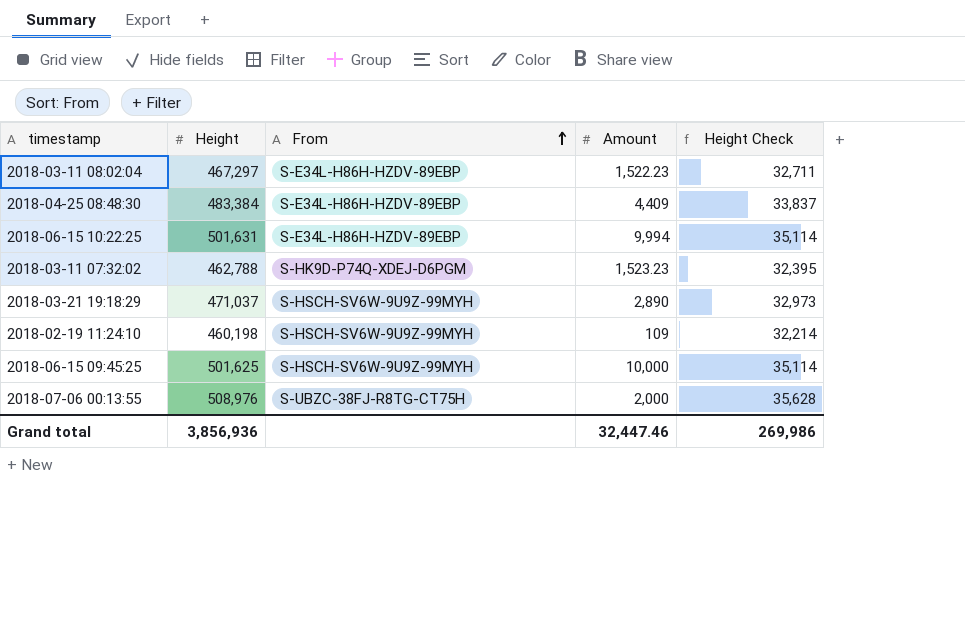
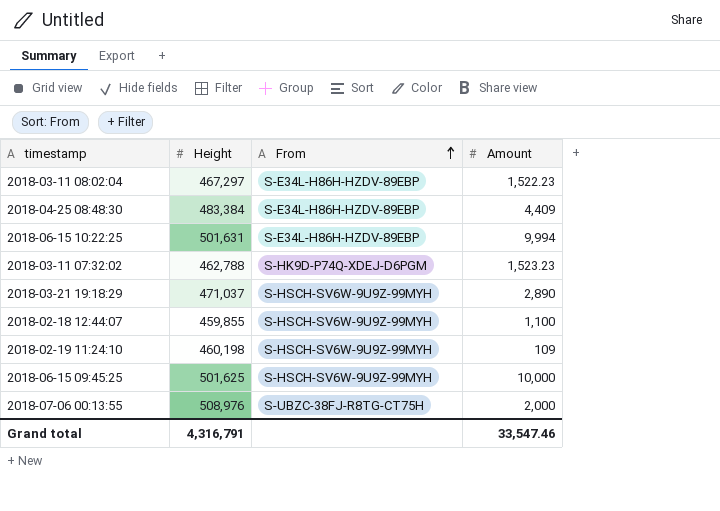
column Height Check | formula: [Height] * 0.07 -> none
row 2018-02-18 12:44:07: none -> 459,855 | S-HSCH-SV6W-9U9Z-99MYH | 1,100
Grand total | Height: 3,856,936 -> 4,316,791
Grand total | Amount: 32,447.46 -> 33,547.46

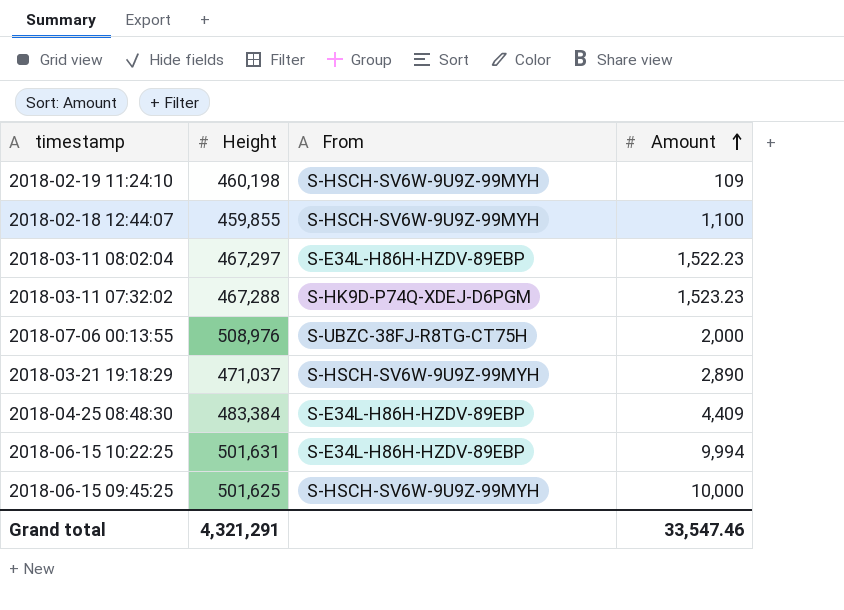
row order: From ascending -> Amount ascending
2018-03-11 07:32:02 | Height: 462,788 -> 467,288
Grand total | Height: 4,316,791 -> 4,321,291

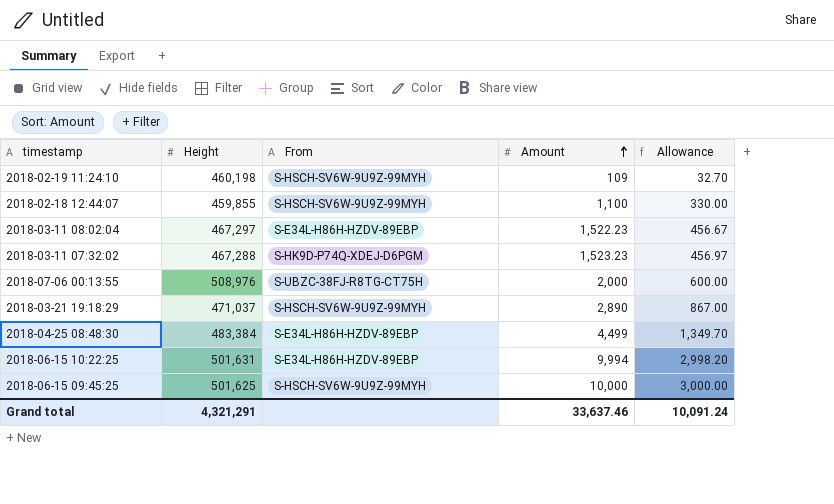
column Allowance | formula: none -> [Amount] * 0.3
2018-04-25 08:48:30 | Amount: 4,409 -> 4,499
Grand total | Amount: 33,547.46 -> 33,637.46

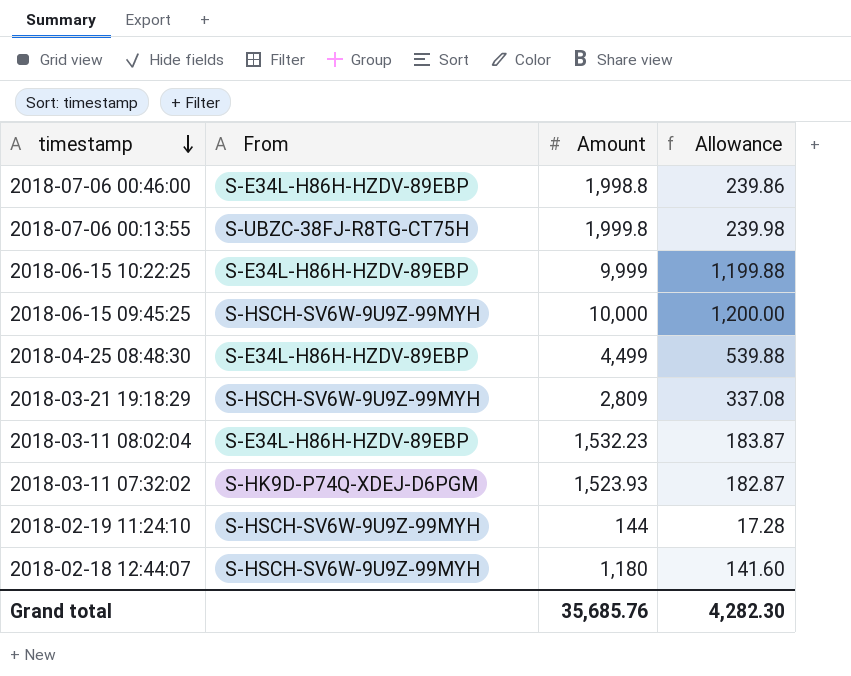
row order: Amount ascending -> timestamp descending
column Height | position: 2 -> none
column Allowance | formula: [Amount] * 0.3 -> [Amount] * 0.12
row 2018-07-06 00:46:00: none -> S-E34L-H86H-HZDV-89EBP | 1,998.8 | 239.86
2018-07-06 00:13:55 | Amount: 2,000 -> 1,999.8
2018-06-15 10:22:25 | Amount: 9,994 -> 9,999
2018-03-21 19:18:29 | Amount: 2,890 -> 2,809
2018-03-11 08:02:04 | Amount: 1,522.23 -> 1,532.23
2018-03-11 07:32:02 | Amount: 1,523.23 -> 1,523.93
2018-02-19 11:24:10 | Amount: 109 -> 144
2018-02-18 12:44:07 | Amount: 1,100 -> 1,180
Grand total | Amount: 33,637.46 -> 35,685.76
Grand total | Allowance: 10,091.24 -> 4,282.30

